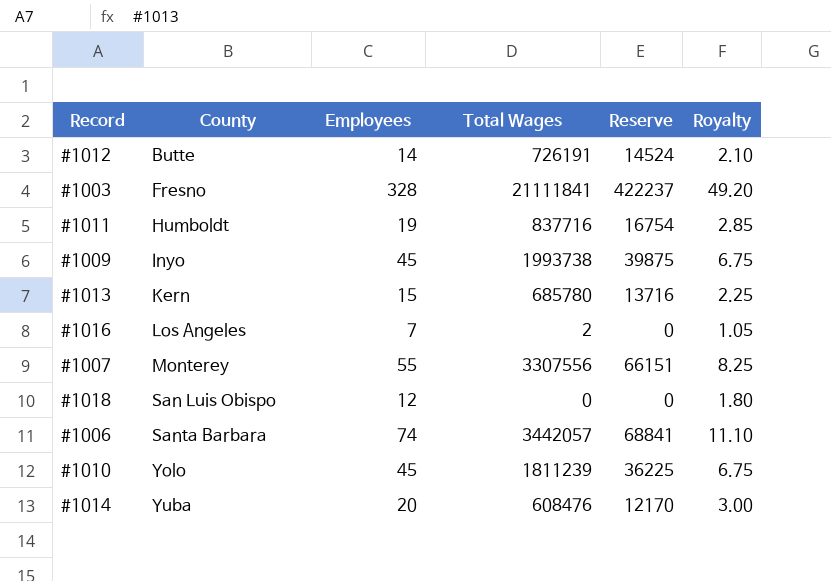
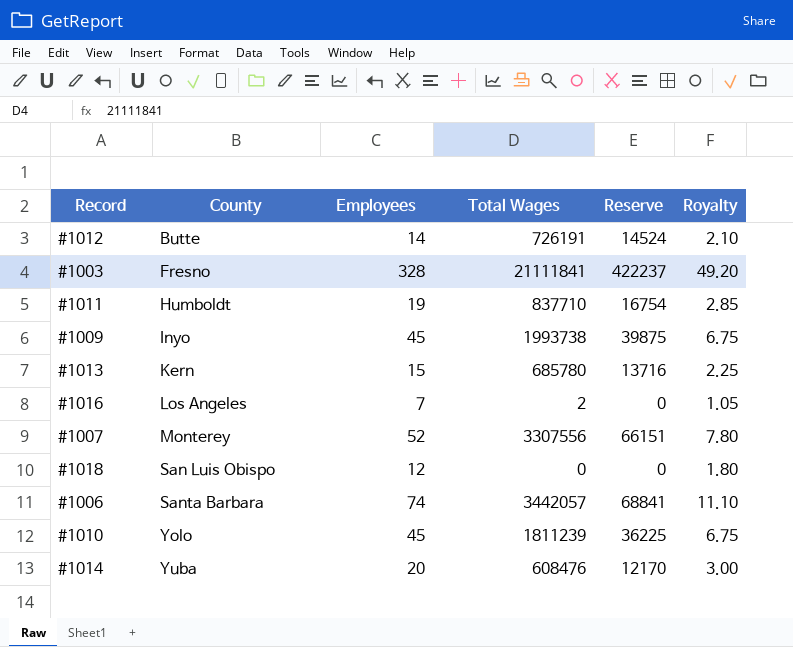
#1011 | Total Wages: 837716 -> 837710
#1007 | Employees: 55 -> 52
#1007 | Royalty: 8.25 -> 7.80

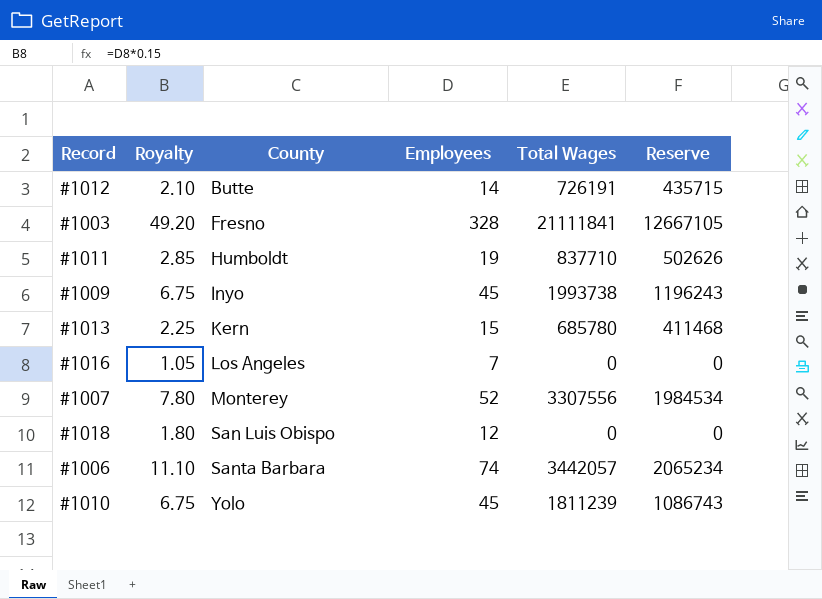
column Royalty | position: 6 -> 2
column Reserve | formula: [Total Wages] * 0.02 -> [Total Wages] * 0.6
row #1014: Yuba | 20 | 608476 | 12170 | 3.00 -> none
#1016 | Total Wages: 2 -> 0

